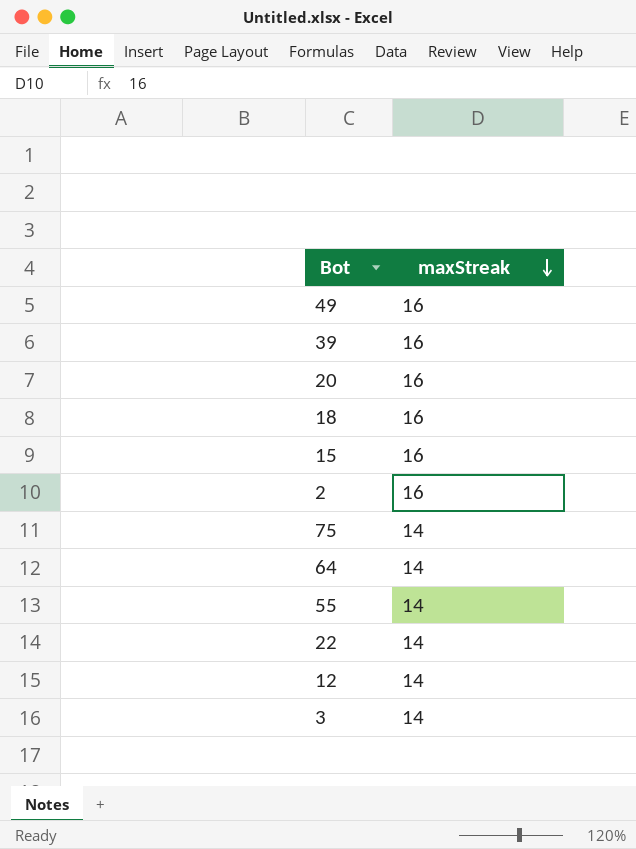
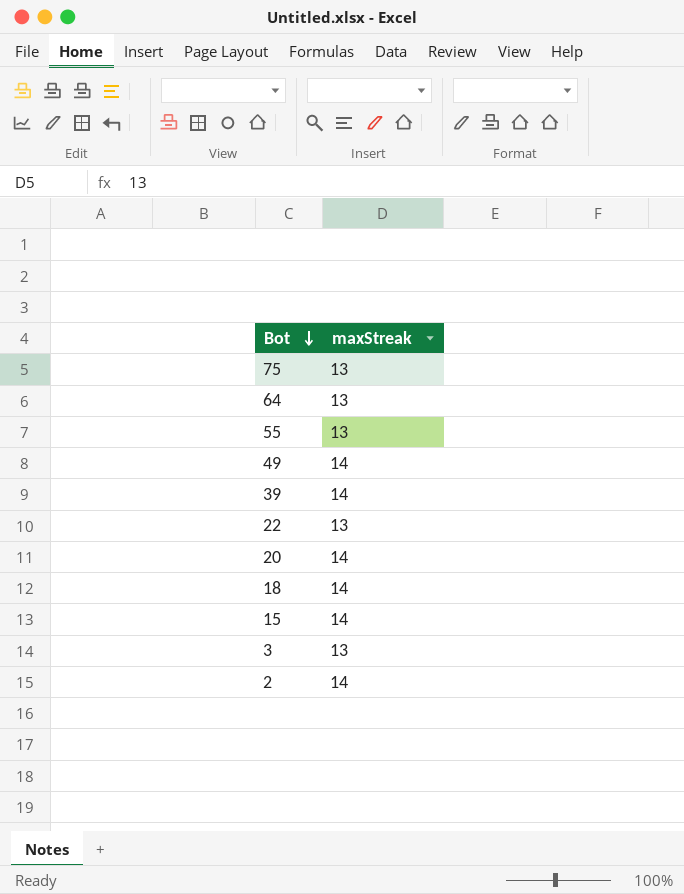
row order: maxStreak descending -> Bot descending
row 12: 14 -> none
75 | maxStreak: 14 -> 13
64 | maxStreak: 14 -> 13
55 | maxStreak: 14 -> 13
49 | maxStreak: 16 -> 14
39 | maxStreak: 16 -> 14
22 | maxStreak: 14 -> 13
20 | maxStreak: 16 -> 14
18 | maxStreak: 16 -> 14
15 | maxStreak: 16 -> 14
3 | maxStreak: 14 -> 13
2 | maxStreak: 16 -> 14

